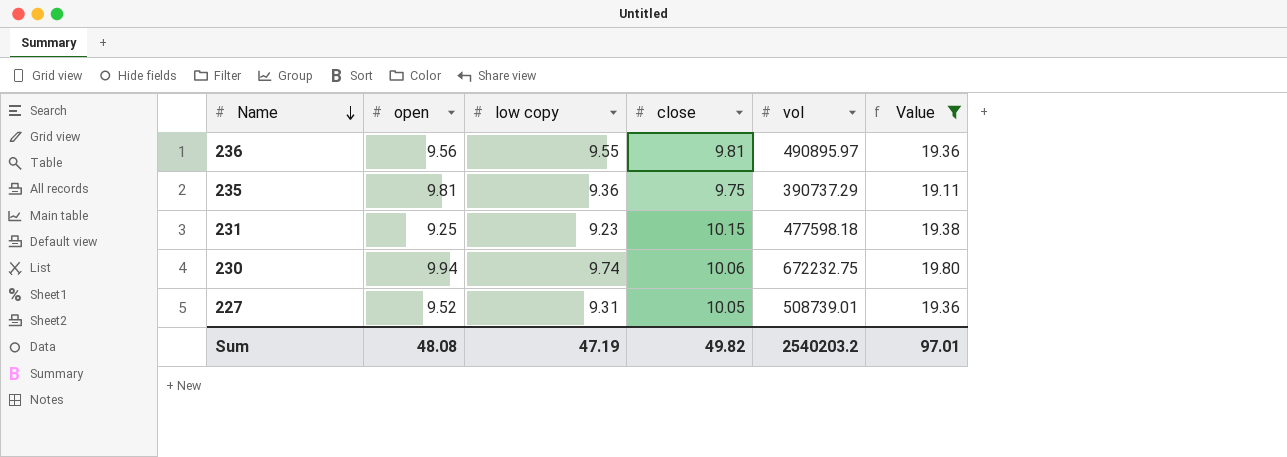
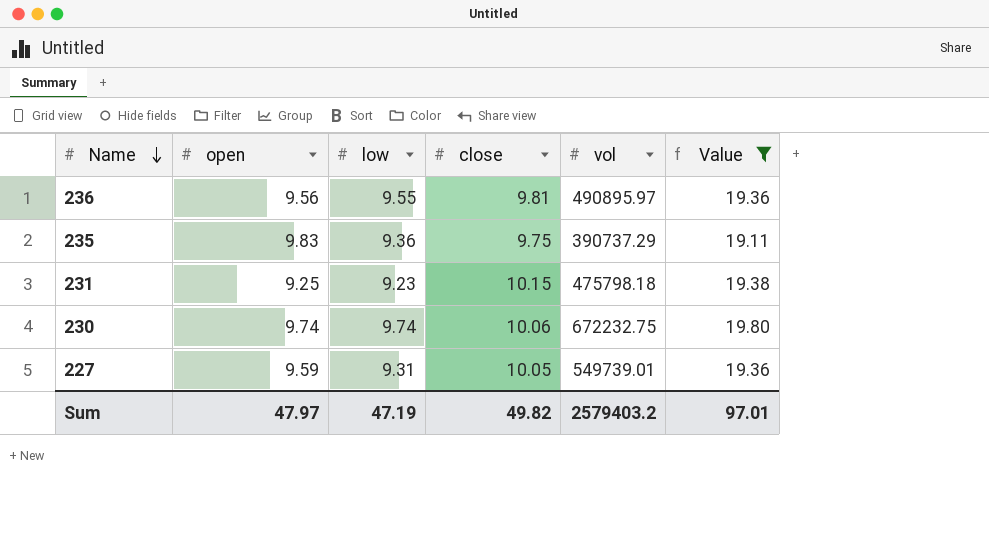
column name: low copy -> low
235 | open: 9.81 -> 9.83
231 | vol: 477598.18 -> 475798.18
230 | open: 9.94 -> 9.74
227 | open: 9.52 -> 9.59
227 | vol: 508739.01 -> 549739.01
Sum | open: 48.08 -> 47.97
Sum | vol: 2540203.2 -> 2579403.2

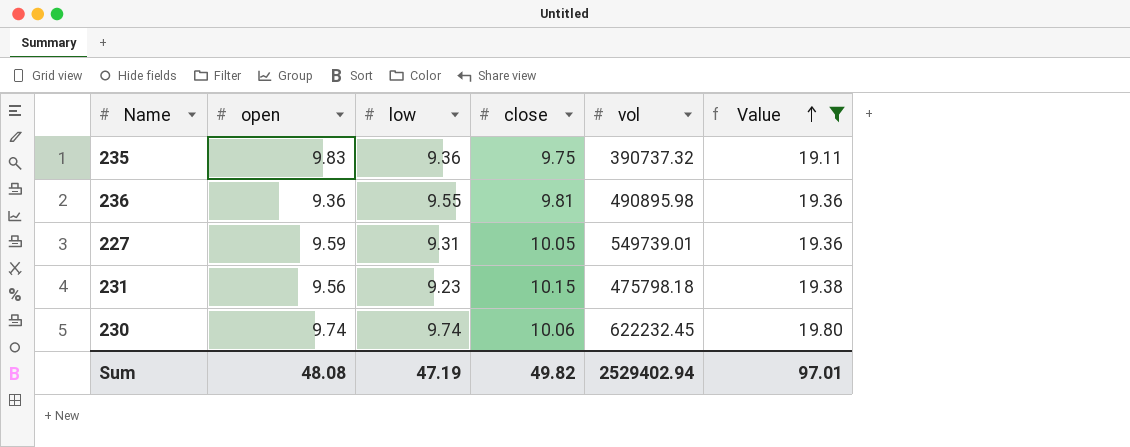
row order: Name descending -> Value ascending
235 | vol: 390737.29 -> 390737.32
236 | open: 9.56 -> 9.36
236 | vol: 490895.97 -> 490895.98
231 | open: 9.25 -> 9.56
230 | vol: 672232.75 -> 622232.45
Sum | open: 47.97 -> 48.08
Sum | vol: 2579403.2 -> 2529402.94

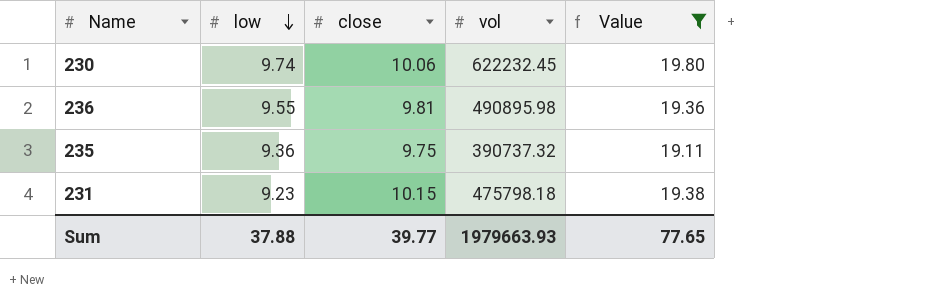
row order: Value ascending -> low descending
column open | position: 2 -> none
row 227: 9.59 | 9.31 | 10.05 | 549739.01 | 19.36 -> none
Sum | low: 47.19 -> 37.88
Sum | close: 49.82 -> 39.77
Sum | vol: 2529402.94 -> 1979663.93
Sum | Value: 97.01 -> 77.65

